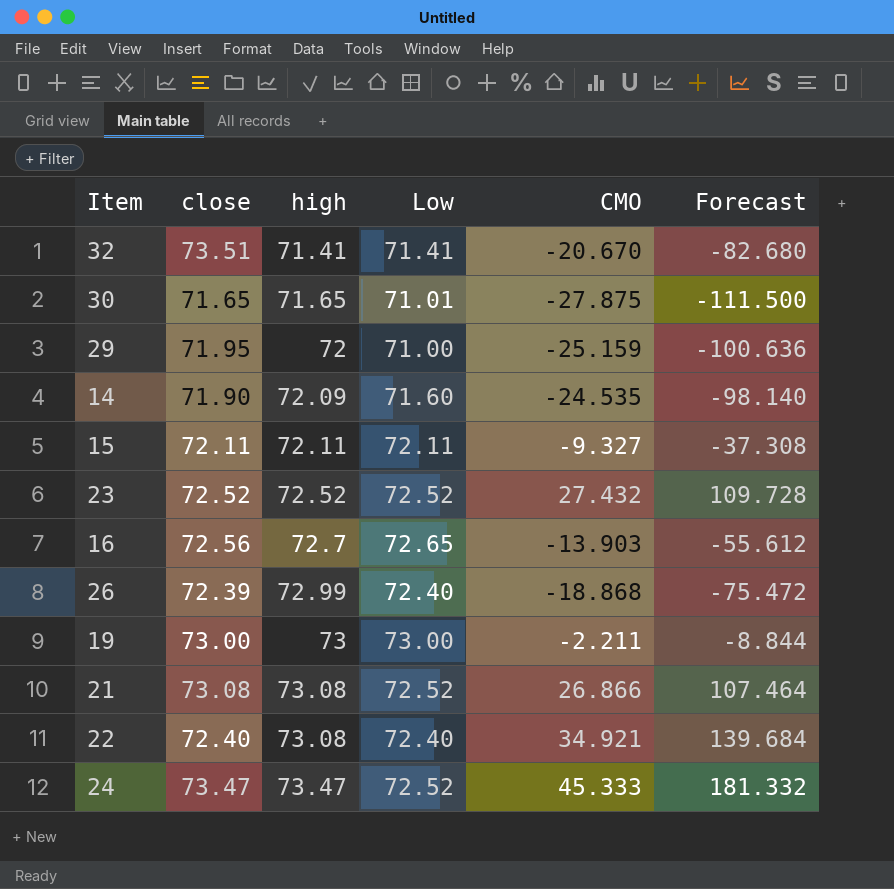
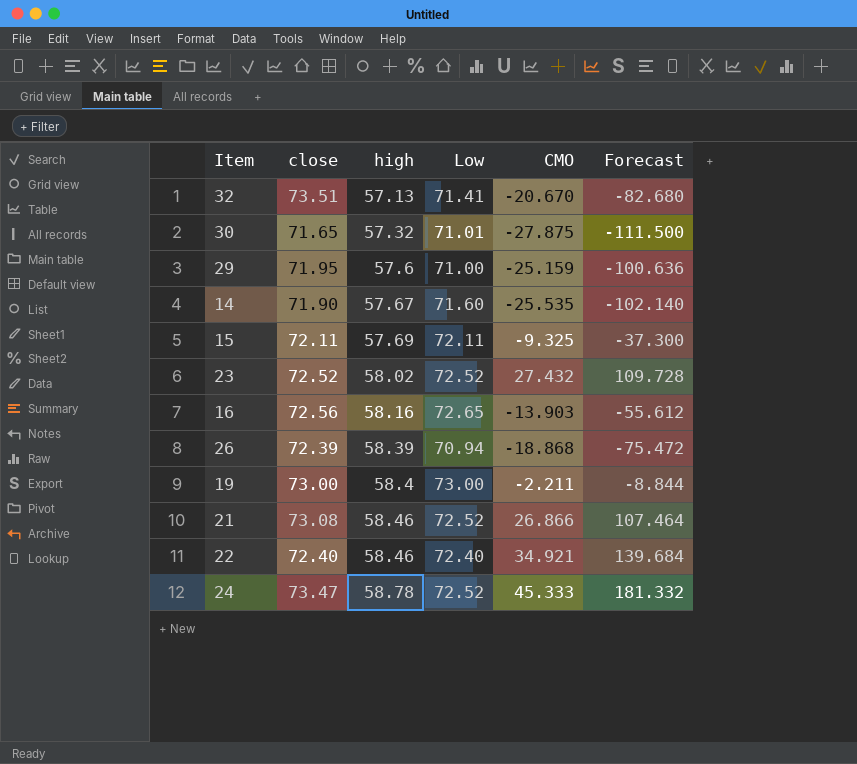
32 | high: 71.41 -> 57.13
30 | high: 71.65 -> 57.32
29 | high: 72 -> 57.6
14 | high: 72.09 -> 57.67
14 | CMO: -24.535 -> -25.535
14 | Forecast: -98.140 -> -102.140
15 | high: 72.11 -> 57.69
15 | CMO: -9.327 -> -9.325
15 | Forecast: -37.308 -> -37.300
23 | high: 72.52 -> 58.02
16 | high: 72.7 -> 58.16
26 | high: 72.99 -> 58.39
26 | Low: 72.40 -> 70.94
19 | high: 73 -> 58.4
21 | high: 73.08 -> 58.46
22 | high: 73.08 -> 58.46
24 | high: 73.47 -> 58.78

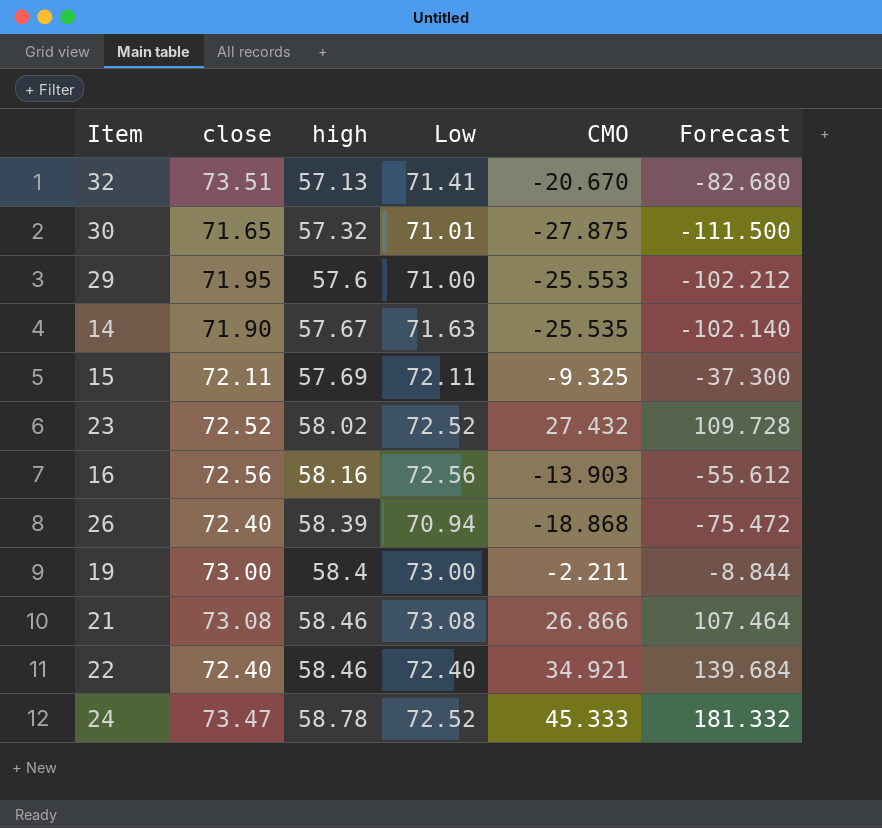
29 | CMO: -25.159 -> -25.553
29 | Forecast: -100.636 -> -102.212
14 | Low: 71.60 -> 71.63
16 | Low: 72.65 -> 72.56
26 | close: 72.39 -> 72.40
21 | Low: 72.52 -> 73.08

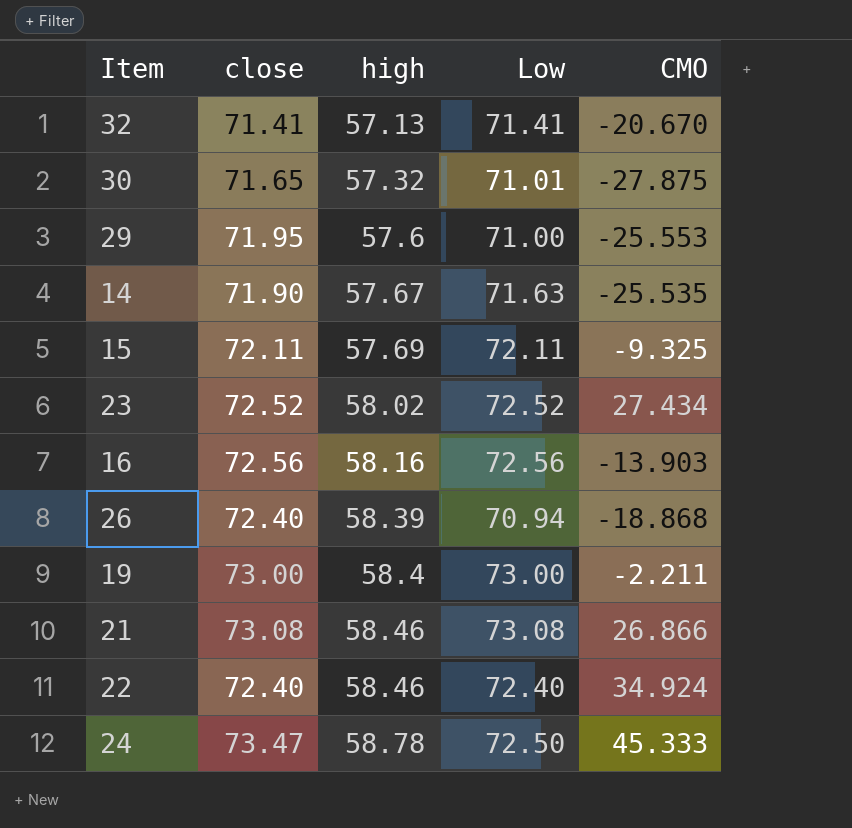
column Forecast | formula: [CMO] * 4 -> none
32 | close: 73.51 -> 71.41
23 | CMO: 27.432 -> 27.434
22 | CMO: 34.921 -> 34.924
24 | Low: 72.52 -> 72.50

